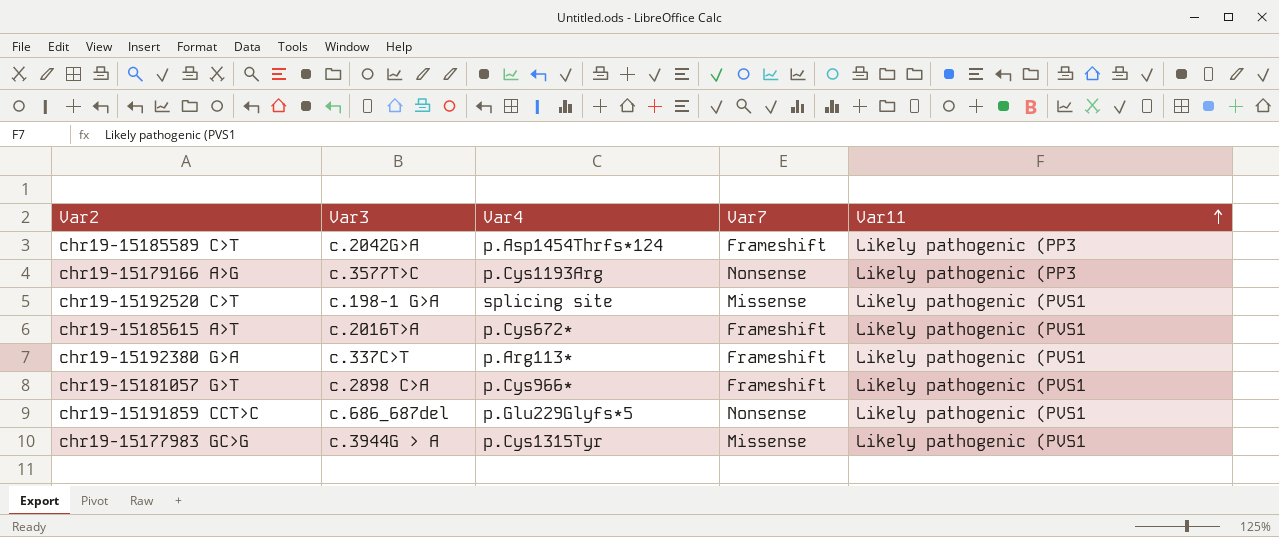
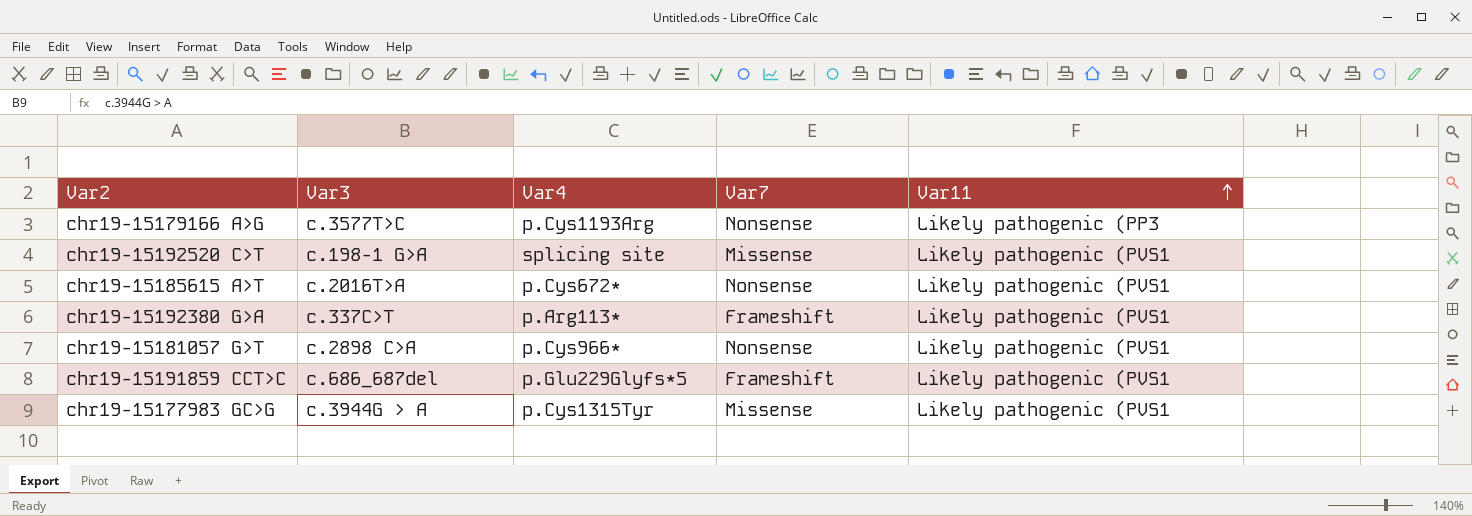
row chr19-15185589 C>T: c.2042G>A | p.Asp1454Thrfs*124 | Frameshift | Likely pathogenic (PP3 -> none
chr19-15185615 A>T | Var7: Frameshift -> Nonsense
chr19-15181057 G>T | Var7: Frameshift -> Nonsense
chr19-15191859 CCT>C | Var7: Nonsense -> Frameshift

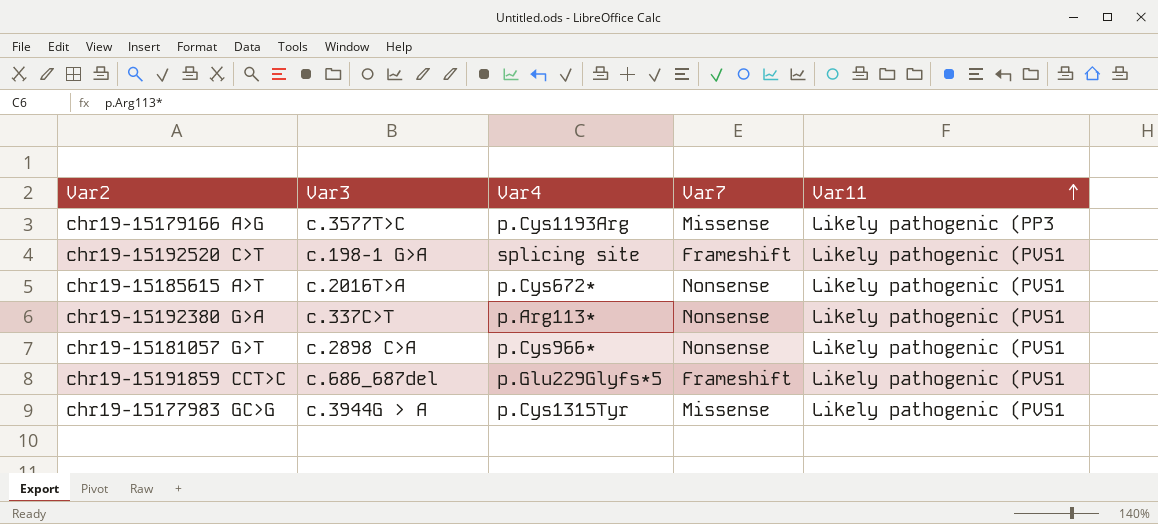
chr19-15179166 A>G | Var7: Nonsense -> Missense
chr19-15192520 C>T | Var7: Missense -> Frameshift
chr19-15192380 G>A | Var7: Frameshift -> Nonsense

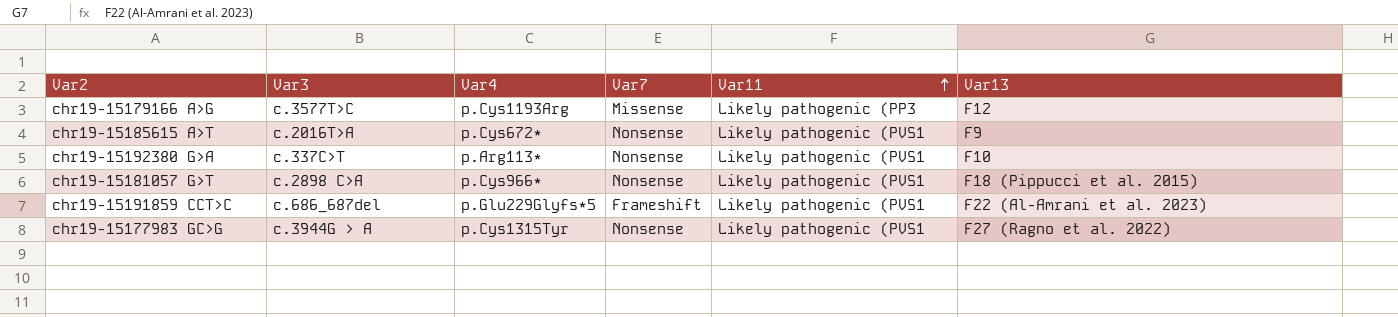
column Var13 | position: none -> 6
row chr19-15192520 C>T: c.198-1 G>A | splicing site | Frameshift | Likely pathogenic (PVS1 -> none
chr19-15177983 GC>G | Var7: Missense -> Nonsense

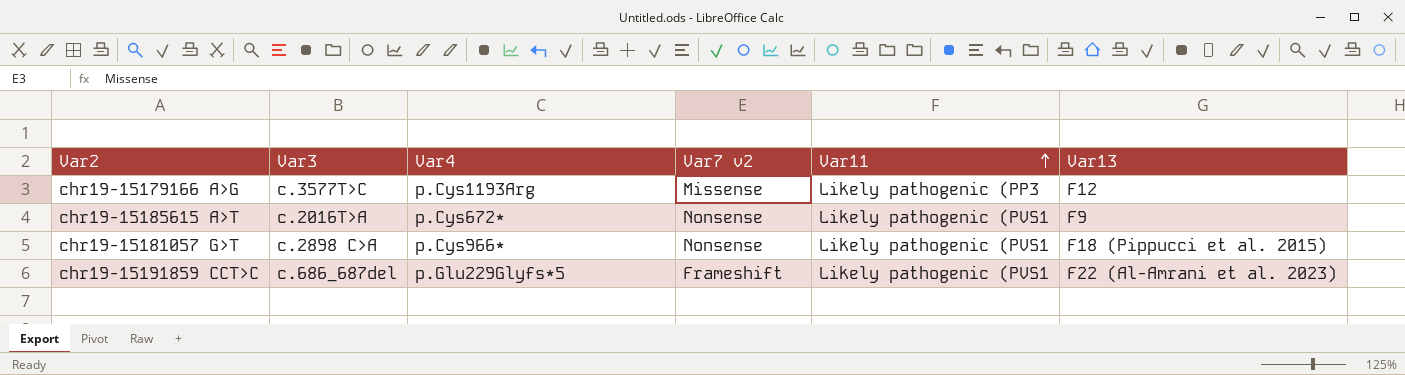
column name: Var7 -> Var7 v2
row chr19-15192380 G>A: c.337C>T | p.Arg113* | Nonsense | Likely pathogenic (PVS1 | F10 -> none
row chr19-15177983 GC>G: c.3944G > A | p.Cys1315Tyr | Nonsense | Likely pathogenic (PVS1 | F27 (Ragno et al. 2022) -> none

